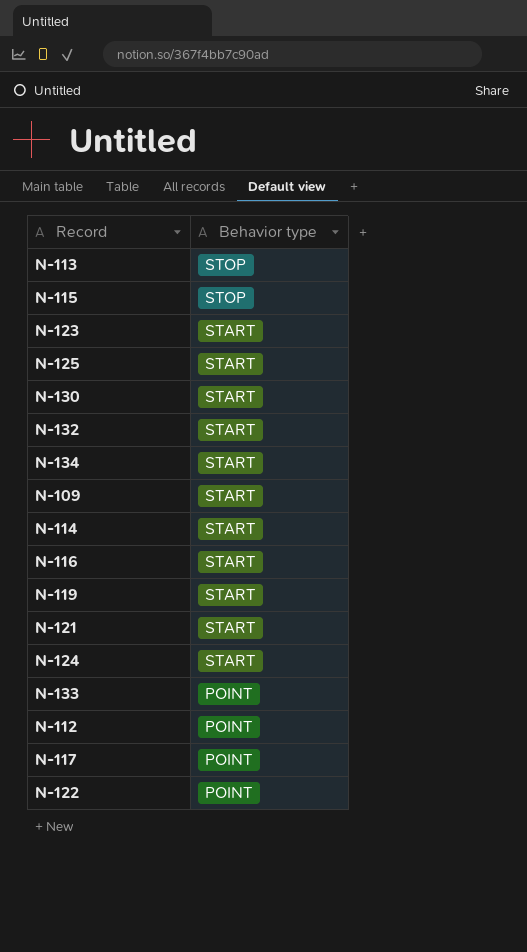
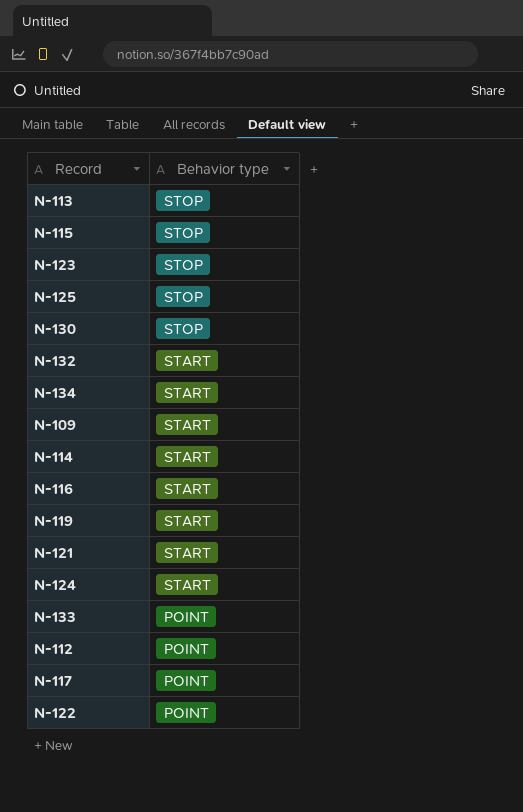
N-123 | Behavior type: START -> STOP
N-125 | Behavior type: START -> STOP
N-130 | Behavior type: START -> STOP

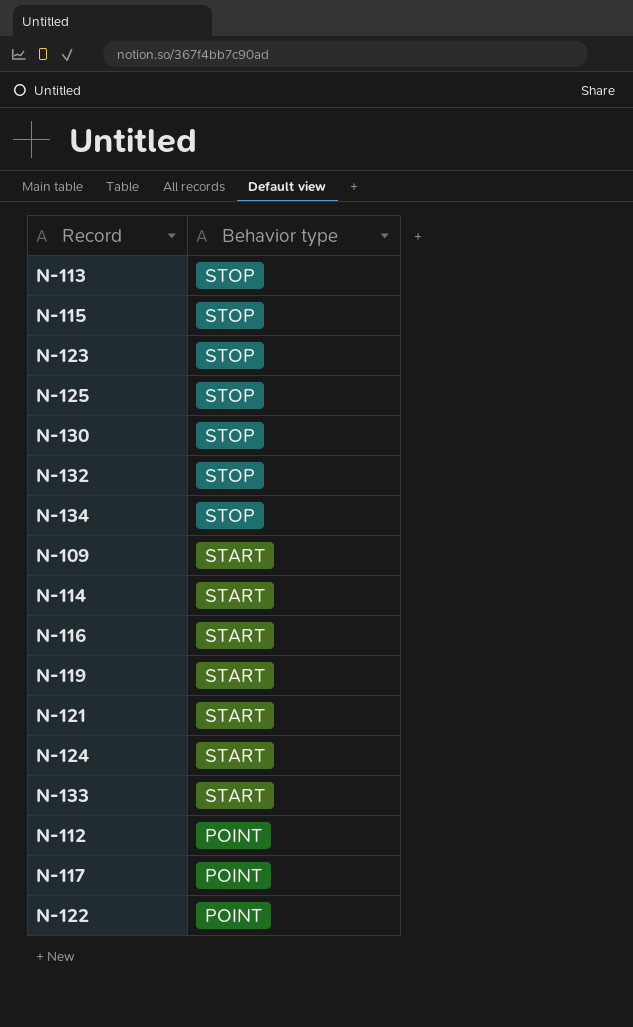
N-132 | Behavior type: START -> STOP
N-134 | Behavior type: START -> STOP
N-133 | Behavior type: POINT -> START

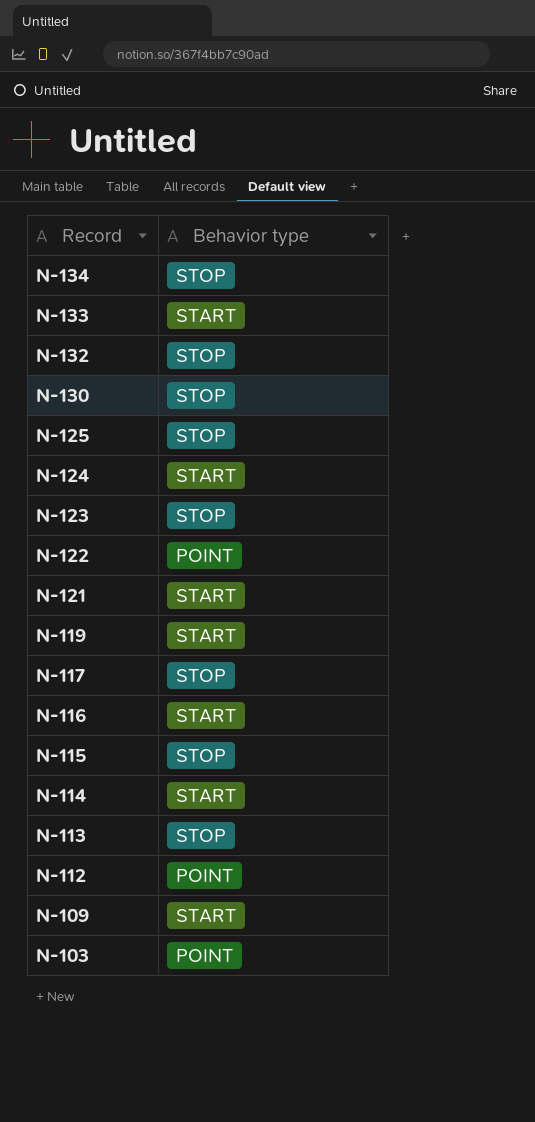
row order: Behavior type descending -> Record descending
N-117 | Behavior type: POINT -> STOP
row N-103: none -> POINT

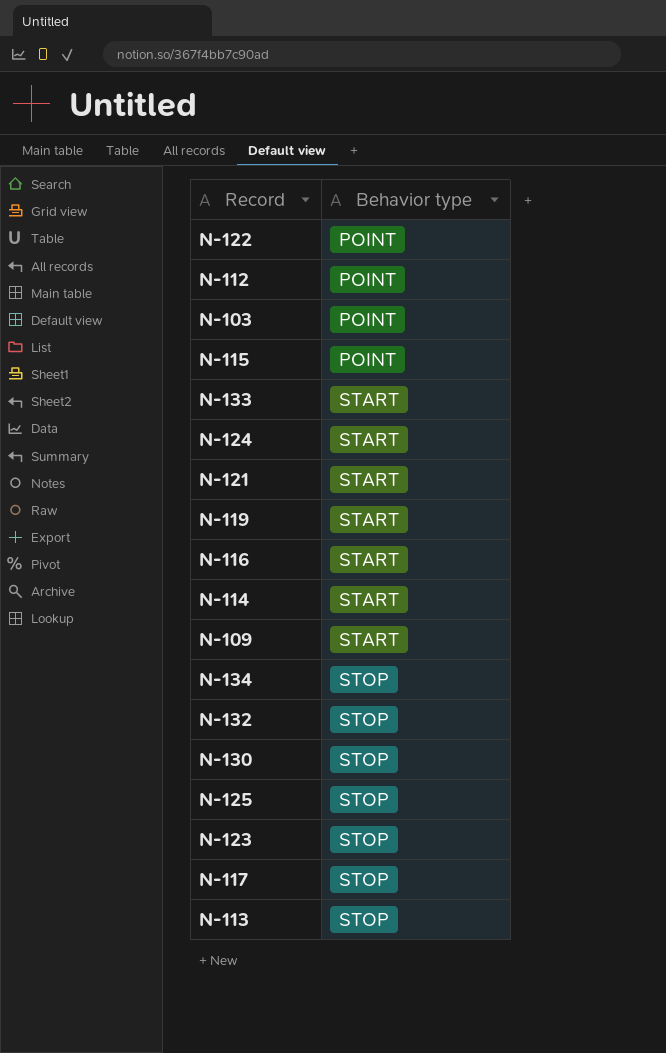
row order: Record descending -> Behavior type ascending
N-115 | Behavior type: STOP -> POINT

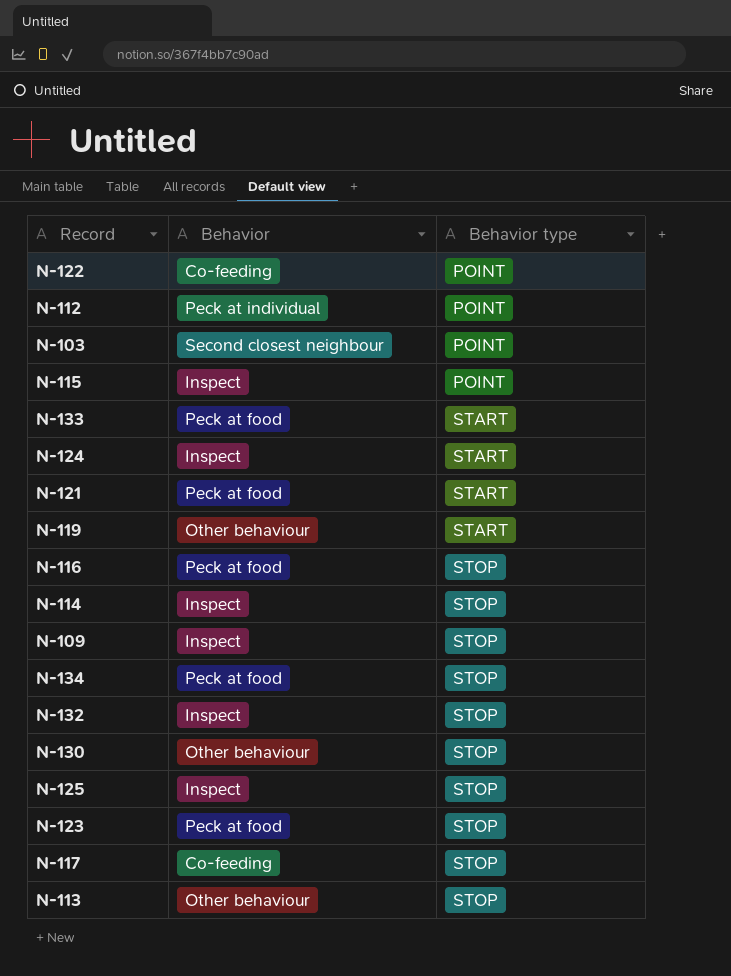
column Behavior | position: none -> 2
N-116 | Behavior type: START -> STOP
N-114 | Behavior type: START -> STOP
N-109 | Behavior type: START -> STOP

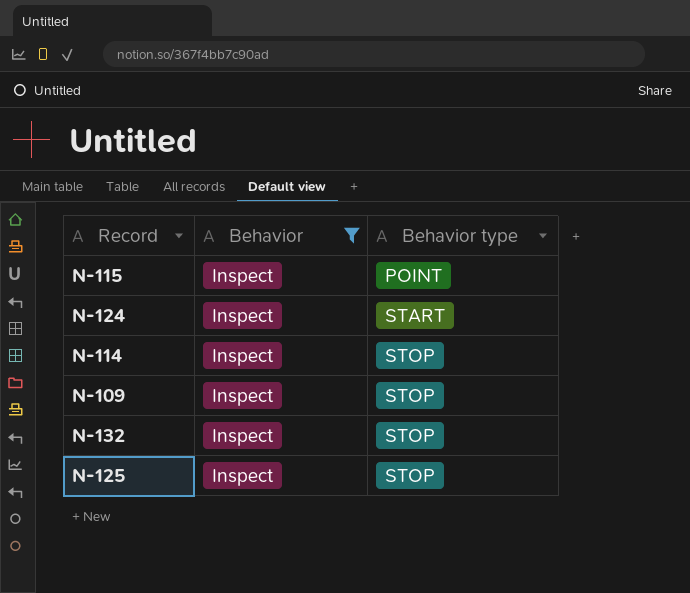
filter: none -> Behavior = Inspect

